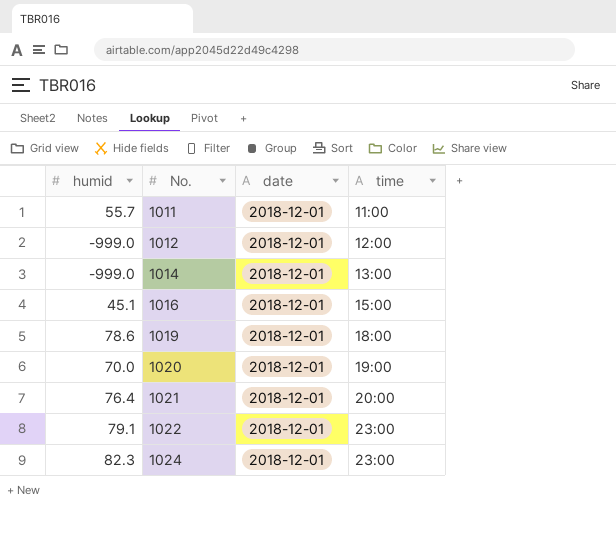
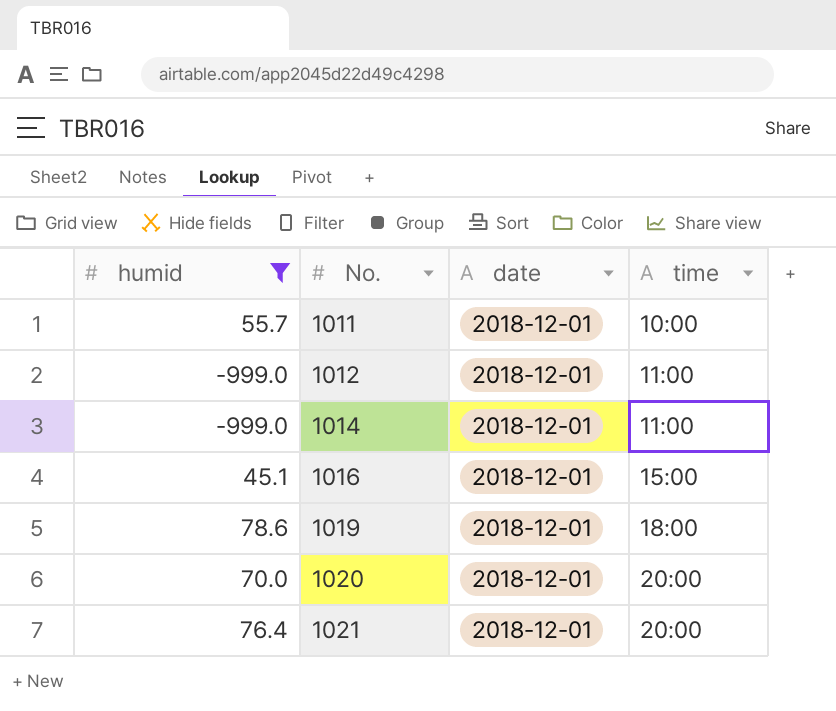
filter: none -> humid <= 78.6
1011 | time: 11:00 -> 10:00
1012 | time: 12:00 -> 11:00
1014 | time: 13:00 -> 11:00
1020 | time: 19:00 -> 20:00

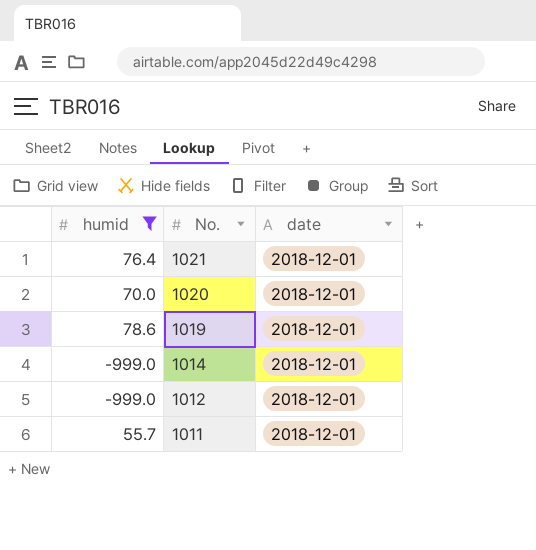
row order: No. ascending -> No. descending
column time | position: 4 -> none
row 1016: 45.1 | 2018-12-01 | 15:00 -> none

